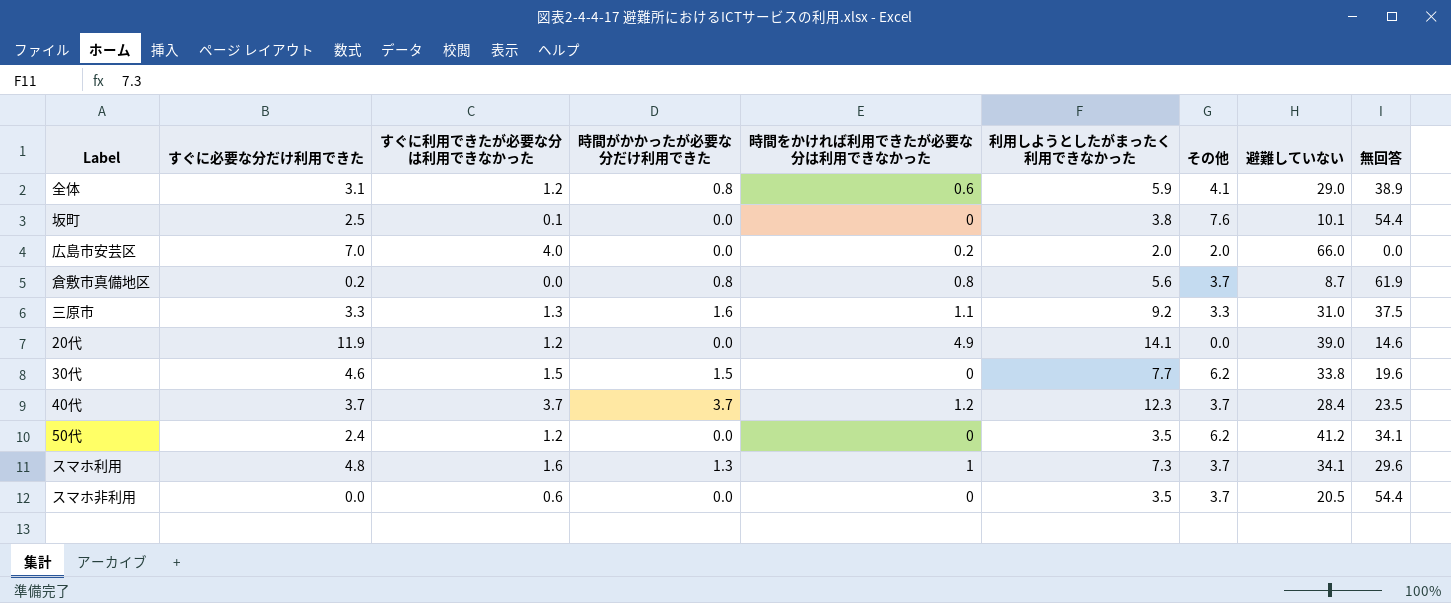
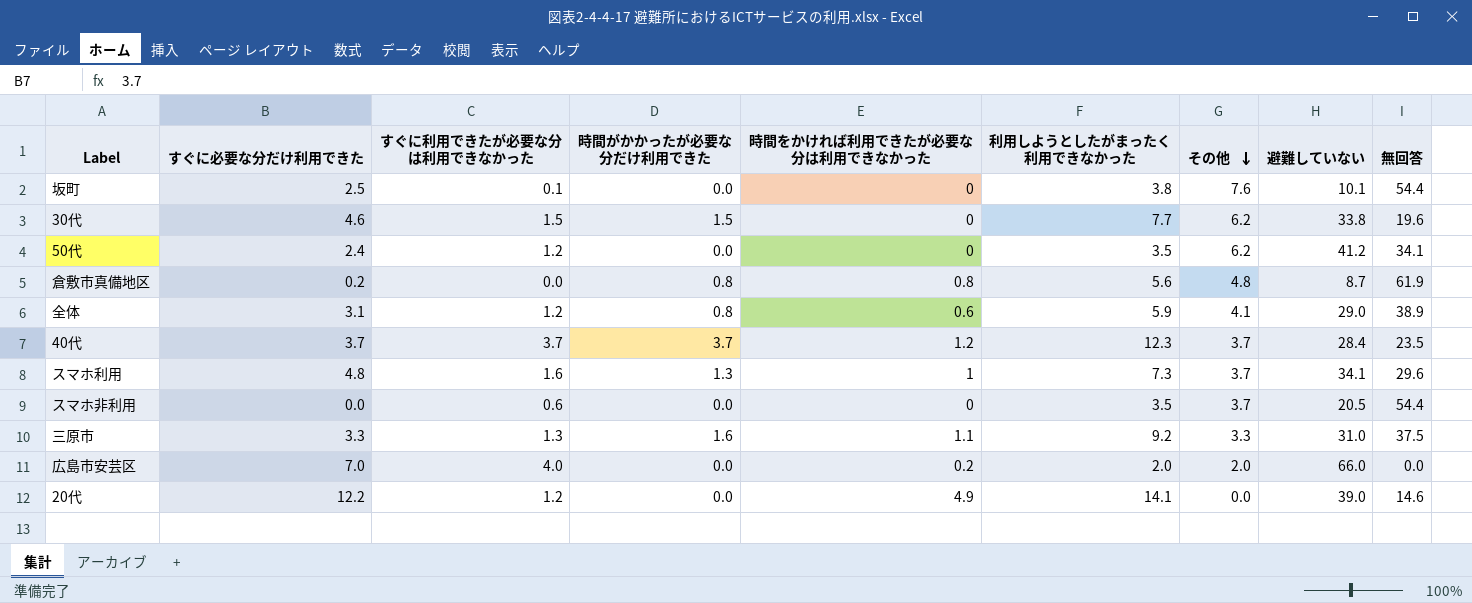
row order: none -> その他 descending
倉敷市真備地区 | その他: 3.7 -> 4.8
20代 | すぐに必要な分だけ利用できた: 11.9 -> 12.2

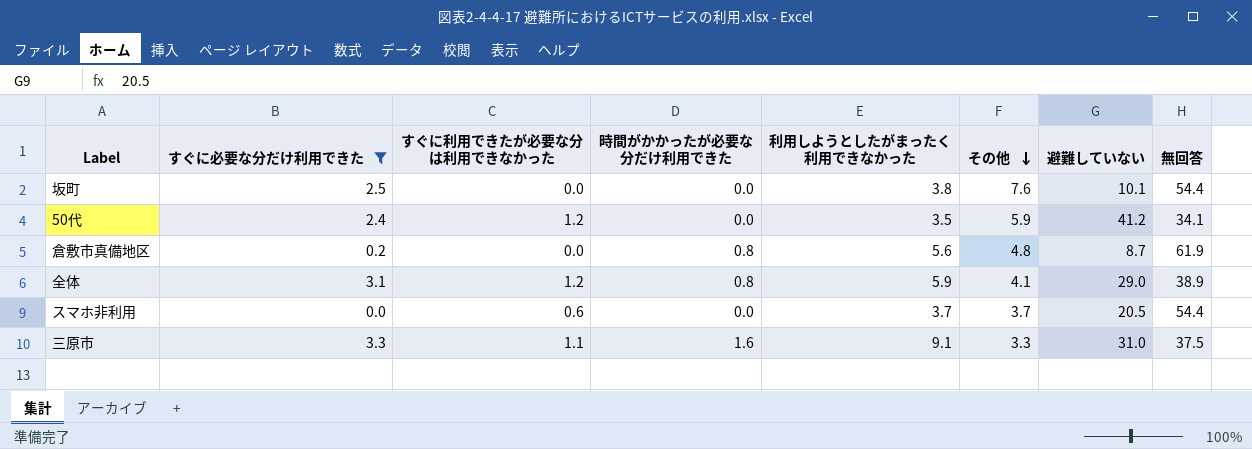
filter: none -> すぐに必要な分だけ利用できた <= 3.3
column 時間をかければ利用できたが必要な分は利用できなかった | position: 5 -> none
坂町 | すぐに利用できたが必要な分は利用できなかった: 0.1 -> 0.0
50代 | その他: 6.2 -> 5.9
スマホ非利用 | 利用しようとしたがまったく利用できなかった: 3.5 -> 3.7
三原市 | すぐに利用できたが必要な分は利用できなかった: 1.3 -> 1.1
三原市 | 利用しようとしたがまったく利用できなかった: 9.2 -> 9.1

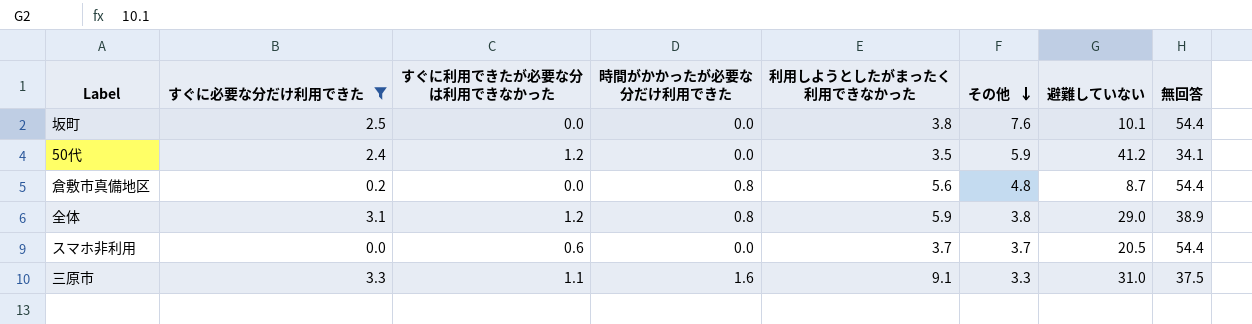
倉敷市真備地区 | 無回答: 61.9 -> 54.4
全体 | その他: 4.1 -> 3.8

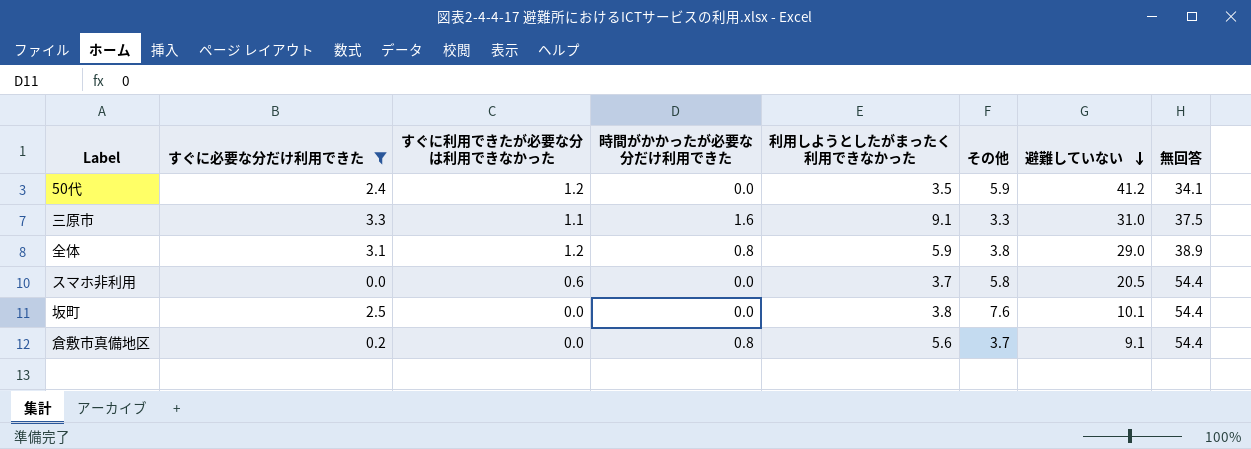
row order: その他 descending -> 避難していない descending
スマホ非利用 | その他: 3.7 -> 5.8
倉敷市真備地区 | その他: 4.8 -> 3.7
倉敷市真備地区 | 避難していない: 8.7 -> 9.1

